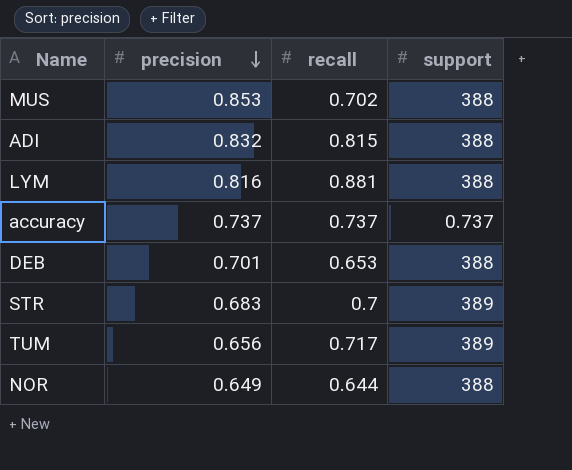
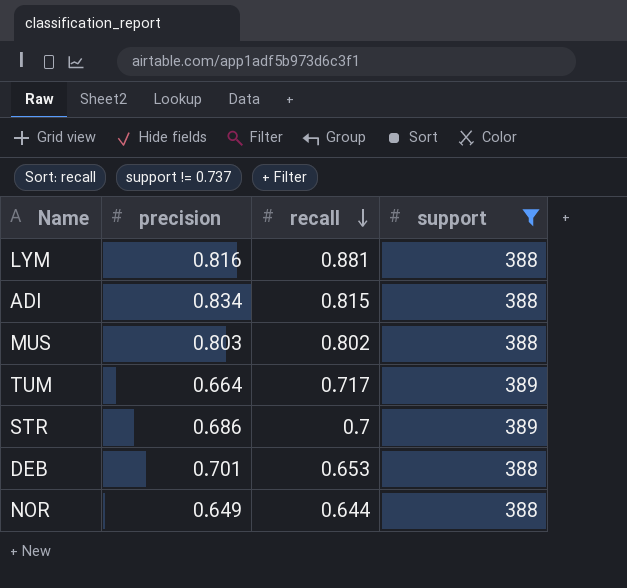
filter: none -> support != 0.737
row order: precision descending -> recall descending
ADI | precision: 0.832 -> 0.834
MUS | precision: 0.853 -> 0.803
MUS | recall: 0.702 -> 0.802
TUM | precision: 0.656 -> 0.664
STR | precision: 0.683 -> 0.686

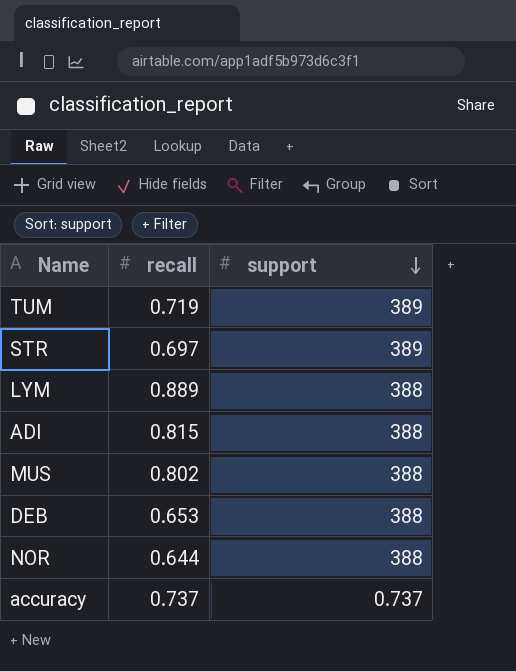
filter: support != 0.737 -> none
row order: recall descending -> support descending
column precision | position: 2 -> none
TUM | recall: 0.717 -> 0.719
STR | recall: 0.7 -> 0.697
LYM | recall: 0.881 -> 0.889

